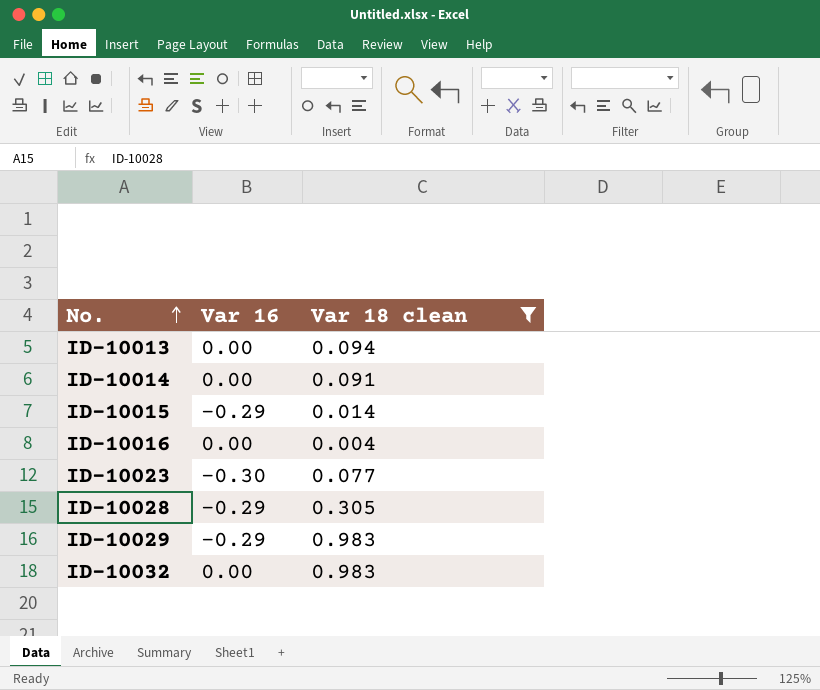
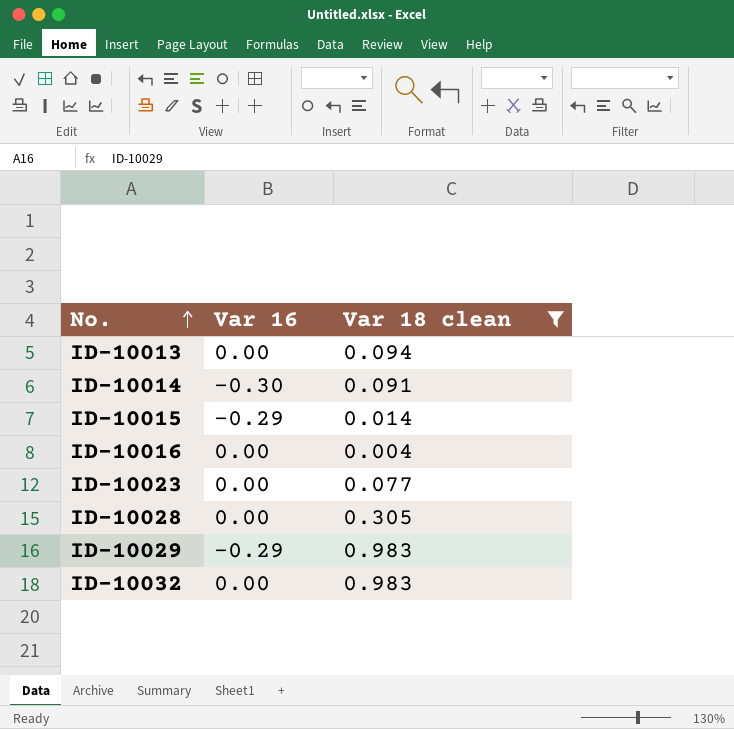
ID-10014 | Var 16: 0.00 -> -0.30
ID-10023 | Var 16: -0.30 -> 0.00
ID-10028 | Var 16: -0.29 -> 0.00

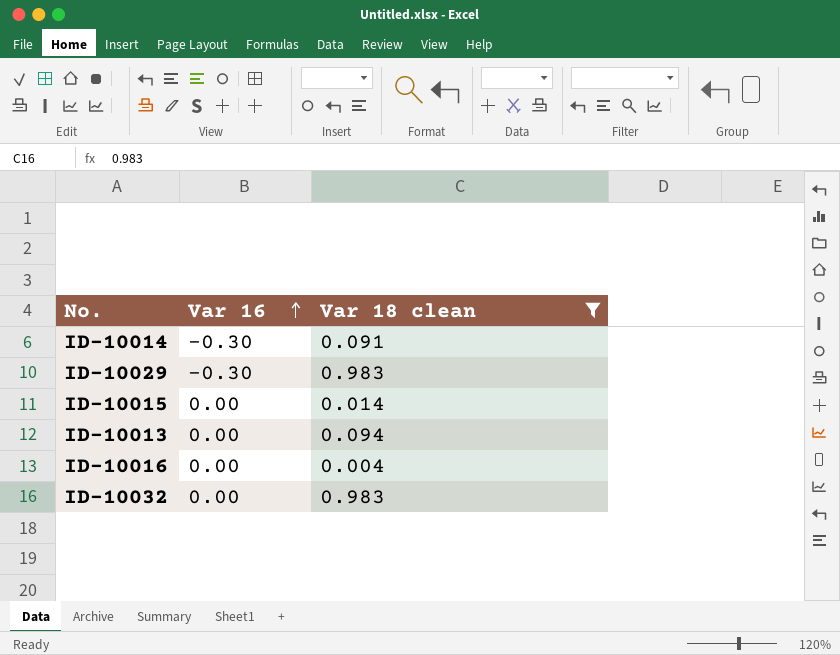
row order: No. ascending -> Var 16 ascending
row ID-10023: 0.00 | 0.077 -> none
row ID-10028: 0.00 | 0.305 -> none
ID-10029 | Var 16: -0.29 -> -0.30
ID-10015 | Var 16: -0.29 -> 0.00

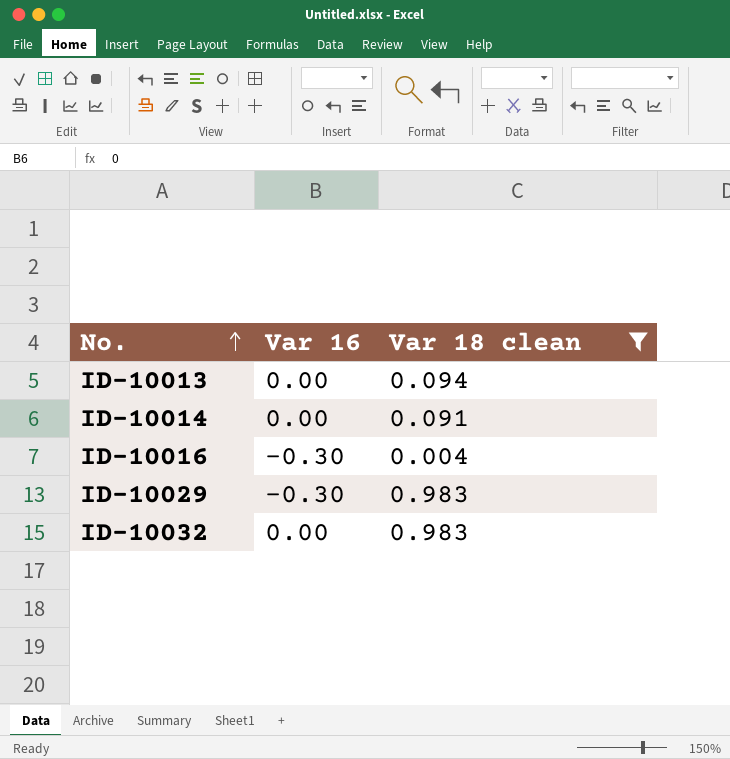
row order: Var 16 ascending -> No. ascending
row ID-10015: 0.00 | 0.014 -> none
ID-10014 | Var 16: -0.30 -> 0.00
ID-10016 | Var 16: 0.00 -> -0.30

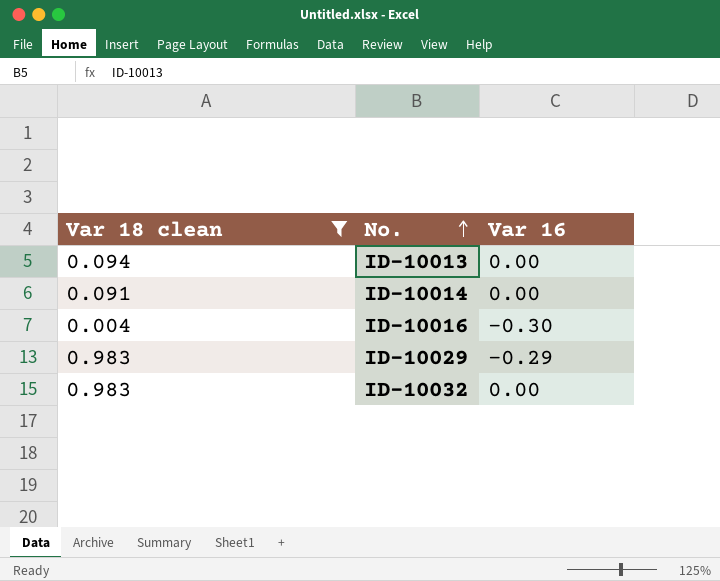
column Var 18 clean | position: 3 -> 1
ID-10029 | Var 16: -0.30 -> -0.29

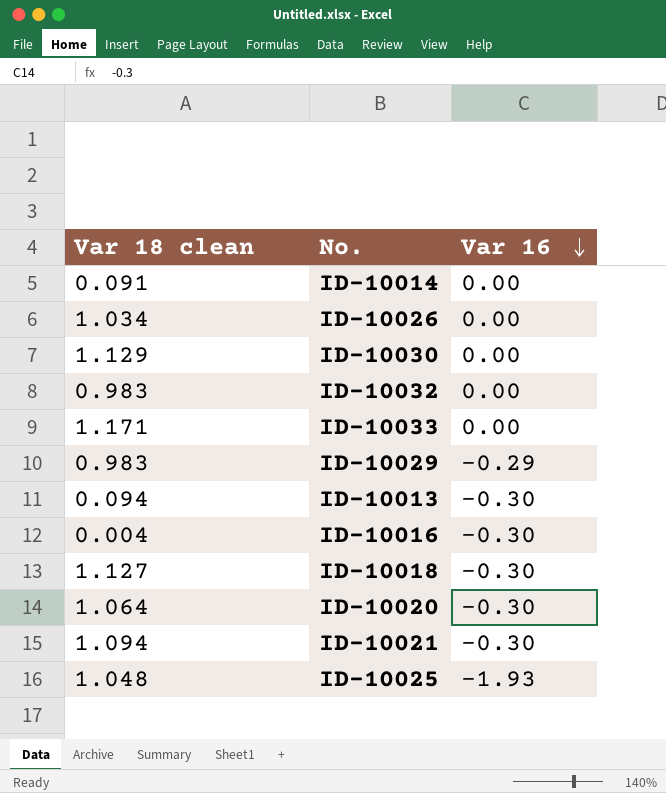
filter: Var 18 clean <= 0.983 -> none
row order: No. ascending -> Var 16 descending
ID-10013 | Var 16: 0.00 -> -0.30

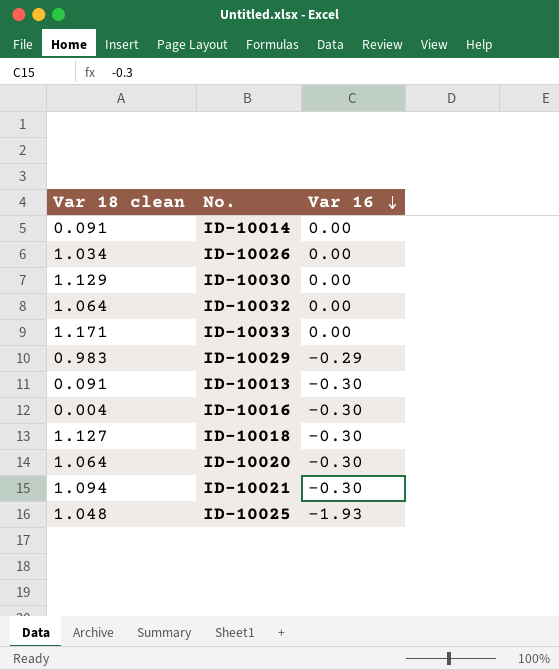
ID-10032 | Var 18 clean: 0.983 -> 1.064
ID-10013 | Var 18 clean: 0.094 -> 0.091

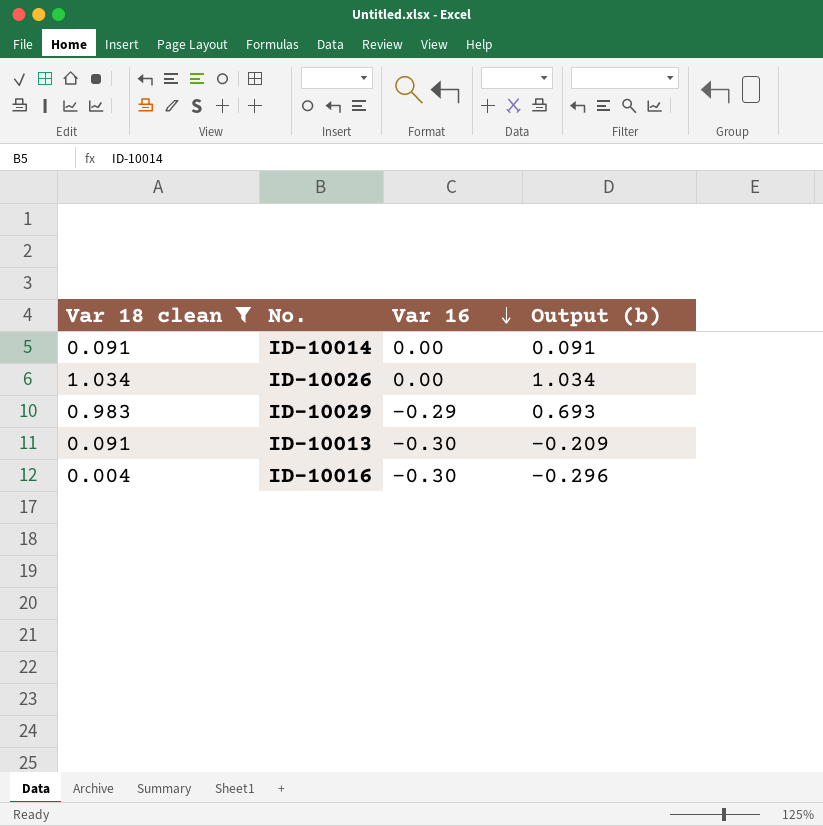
filter: none -> Var 18 clean <= 1.034
column Output (b) | formula: none -> [Var 18 clean] + [Var 16]

